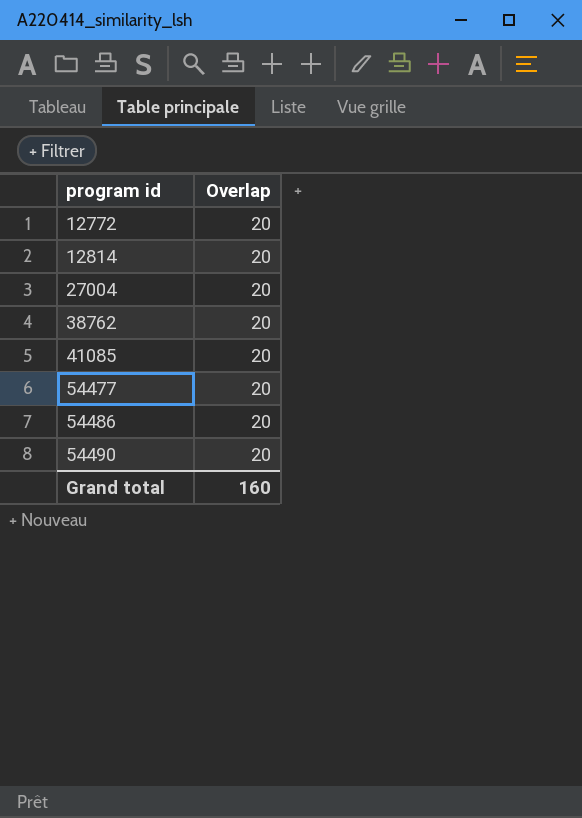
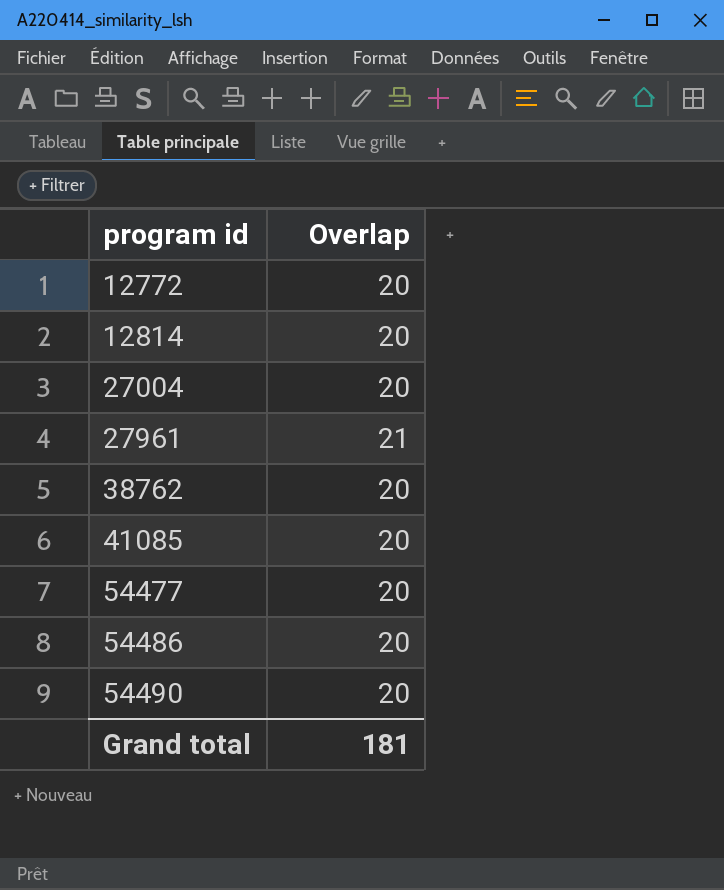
row 27961: none -> 21
Grand total | Overlap: 160 -> 181

